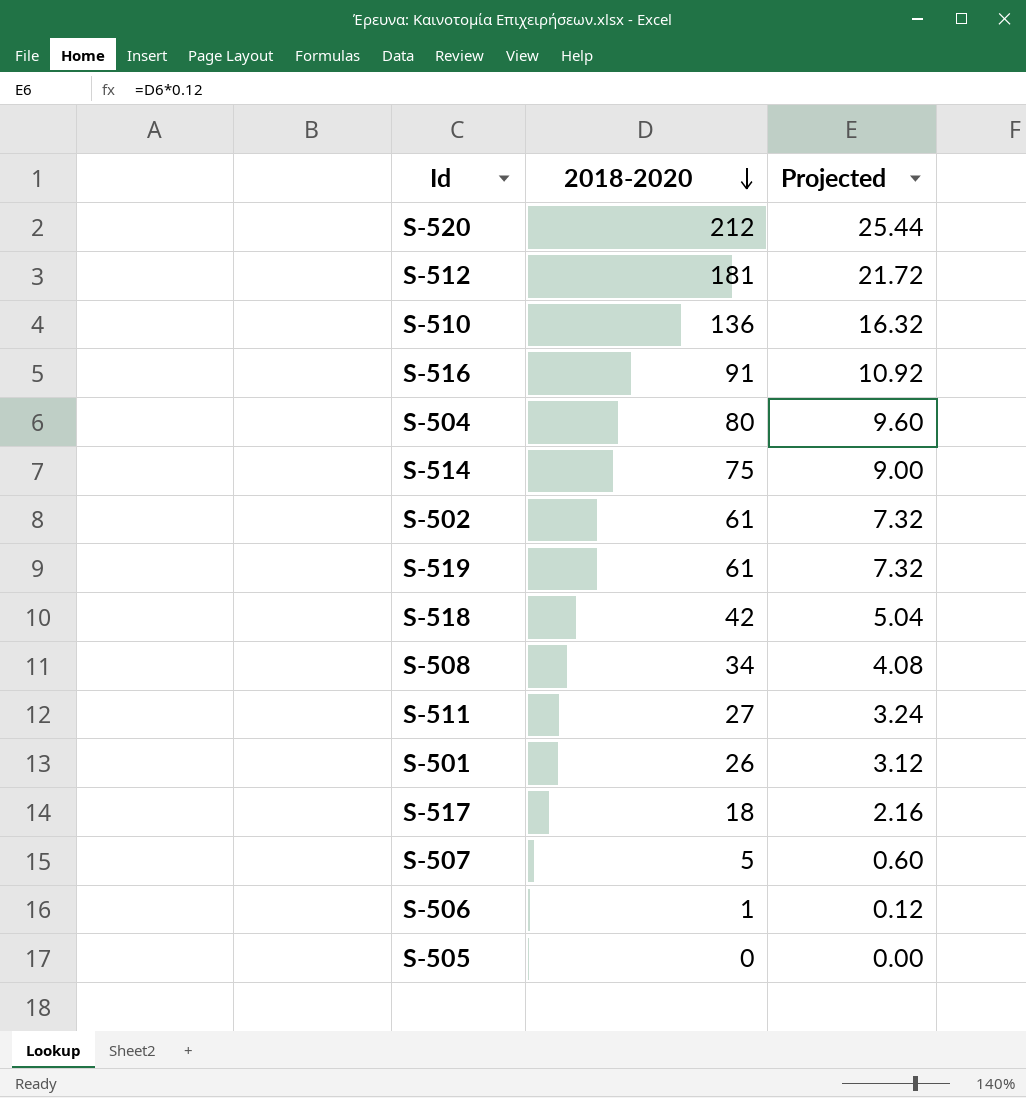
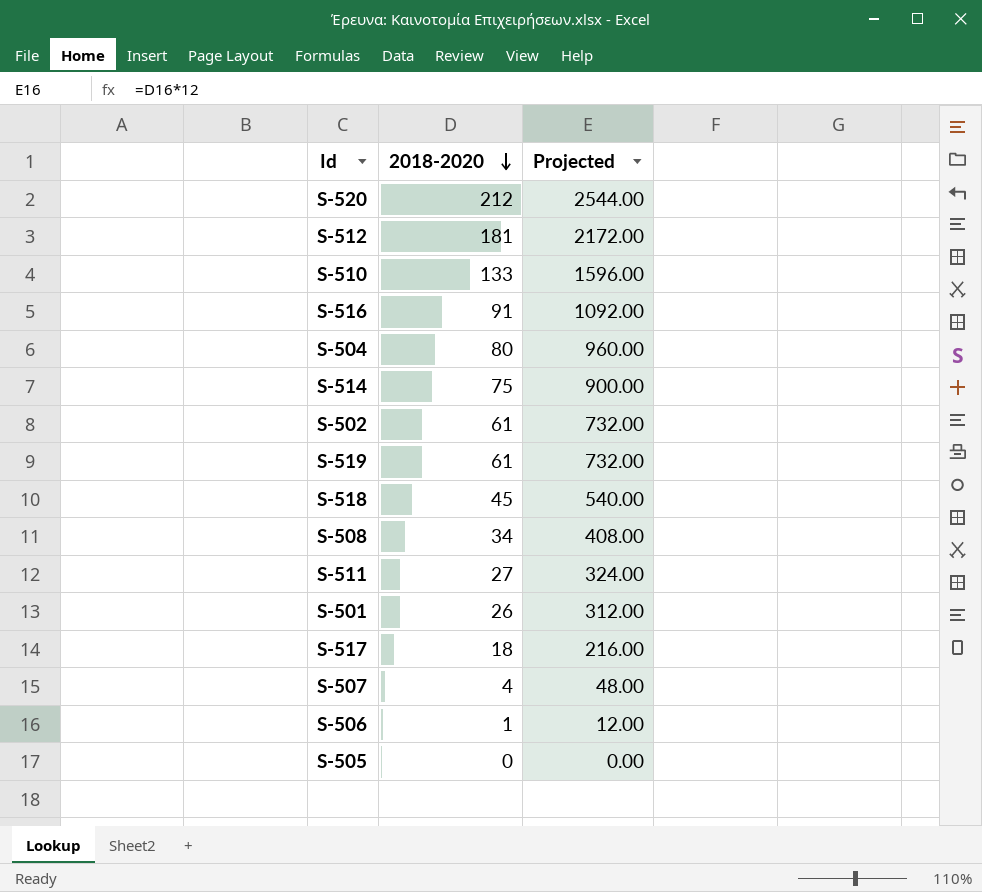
column Projected | formula: [2018-2020] * 0.12 -> [2018-2020] * 12
S-510 | 2018-2020: 136 -> 133
S-518 | 2018-2020: 42 -> 45
S-507 | 2018-2020: 5 -> 4

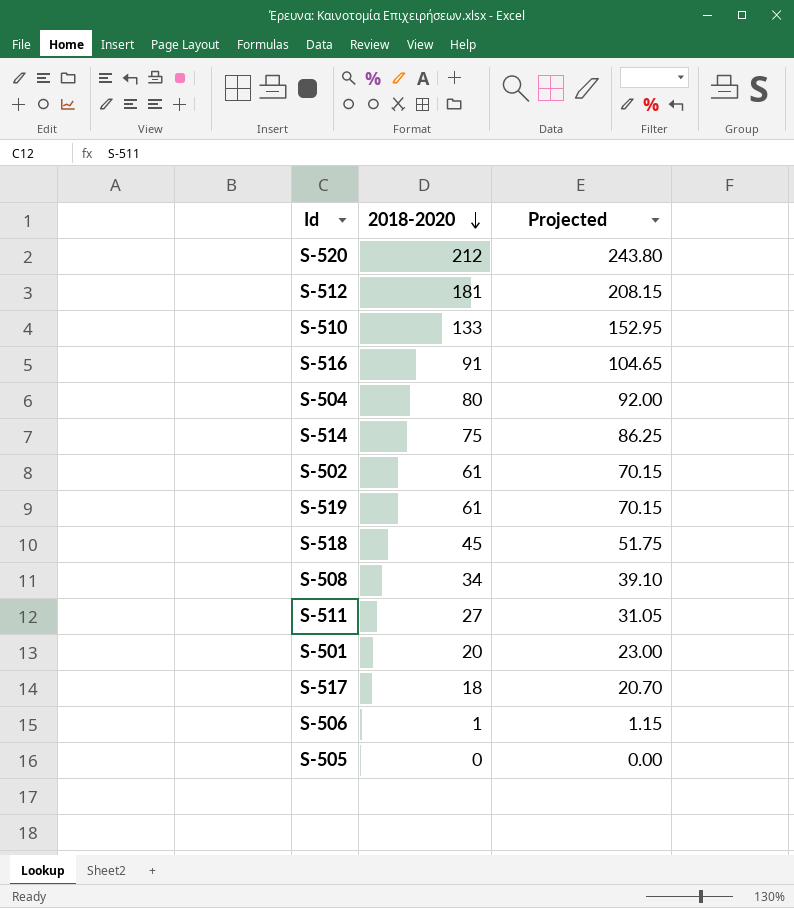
column Projected | formula: [2018-2020] * 12 -> [2018-2020] * 1.15
row S-507: 4 | 48.00 -> none
S-501 | 2018-2020: 26 -> 20

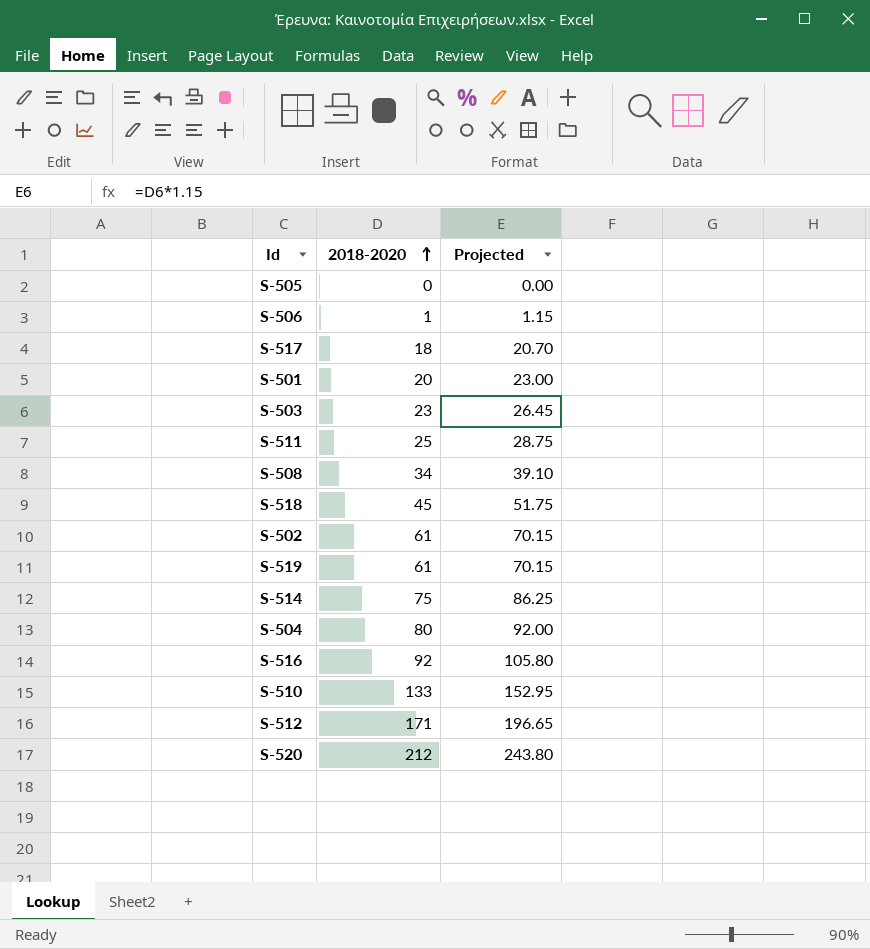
row order: 2018-2020 descending -> 2018-2020 ascending
row S-503: none -> 23 | 26.45
S-511 | 2018-2020: 27 -> 25
S-511 | Projected: 31.05 -> 28.75
S-516 | 2018-2020: 91 -> 92
S-516 | Projected: 104.65 -> 105.80
S-512 | 2018-2020: 181 -> 171
S-512 | Projected: 208.15 -> 196.65

